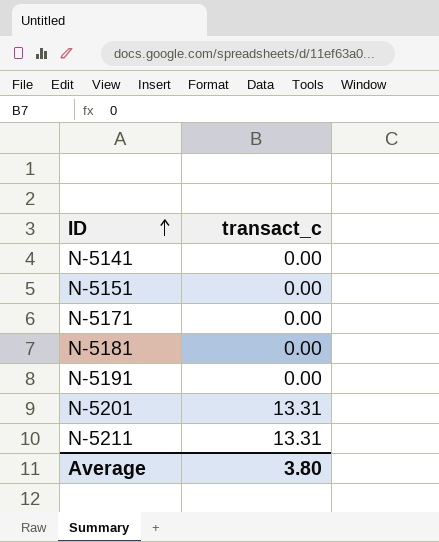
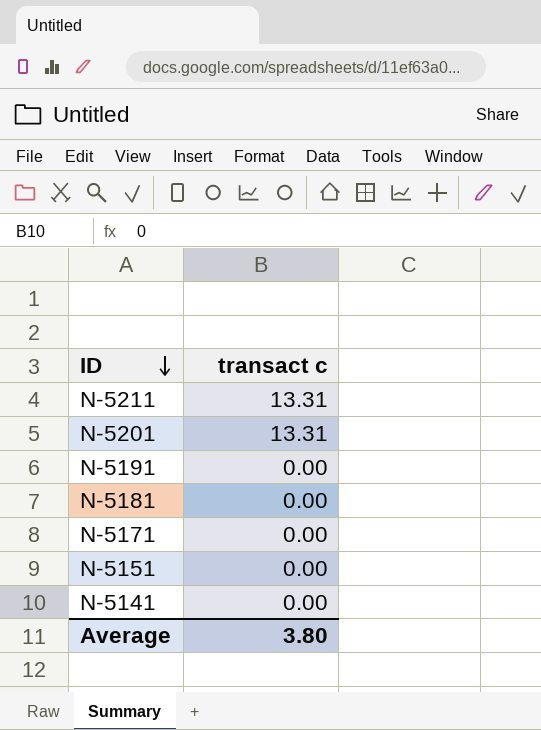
row order: ID ascending -> ID descending
column name: transact_c -> transact c

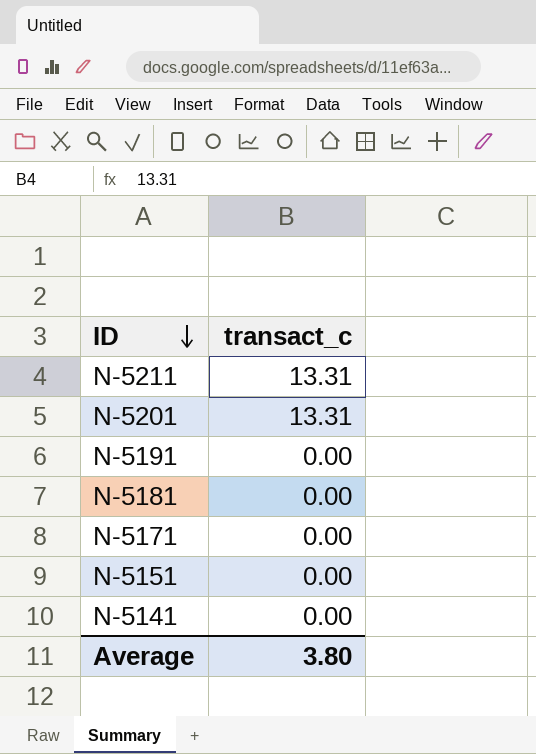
column name: transact c -> transact_c

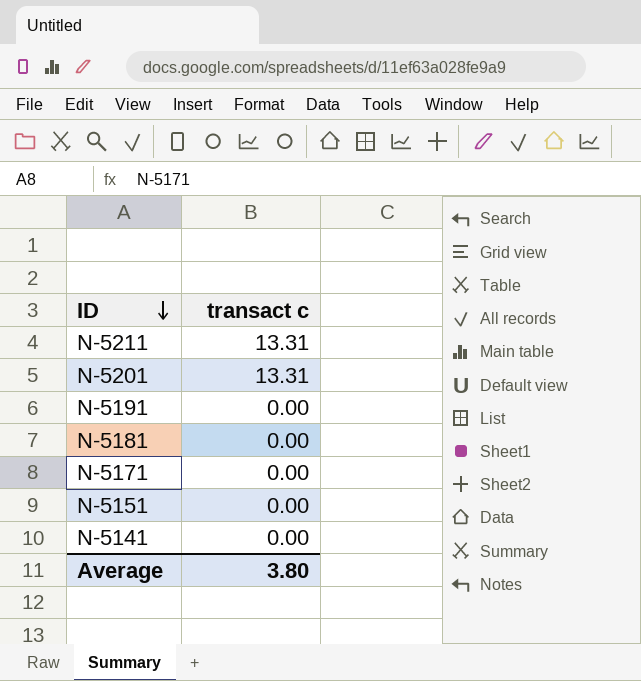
column name: transact_c -> transact c

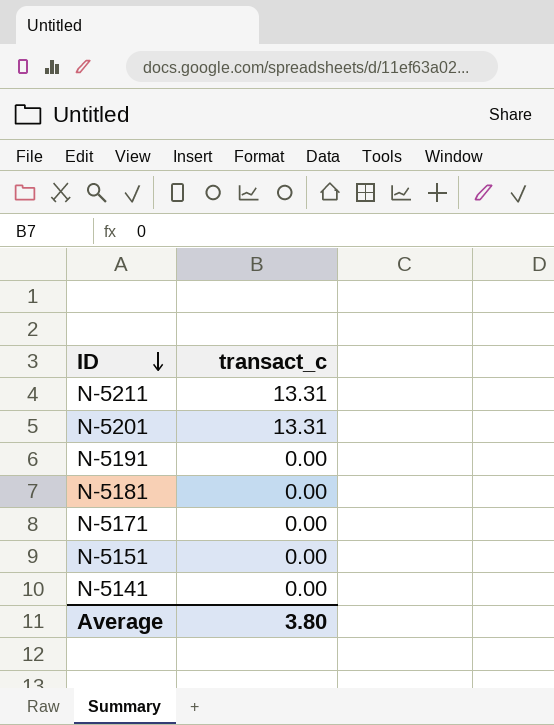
column name: transact c -> transact_c

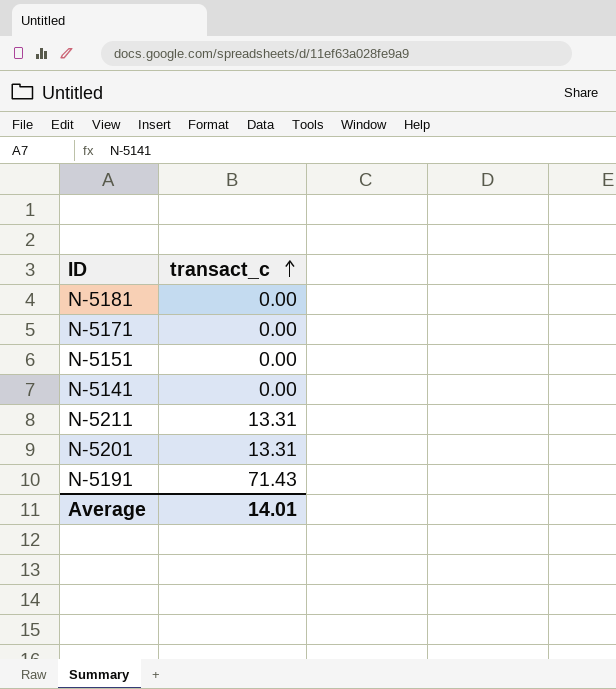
row order: ID descending -> transact_c ascending
N-5191 | transact_c: 0.00 -> 71.43
Average | transact_c: 3.80 -> 14.01

